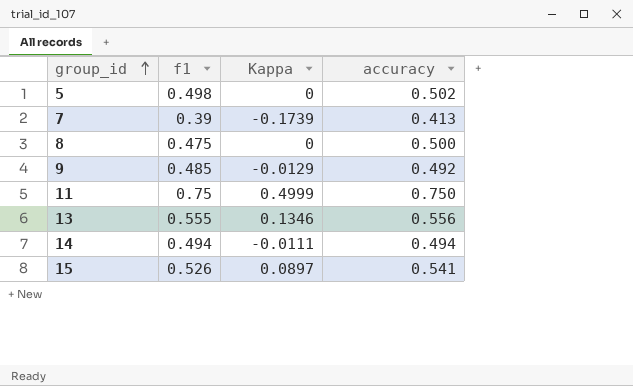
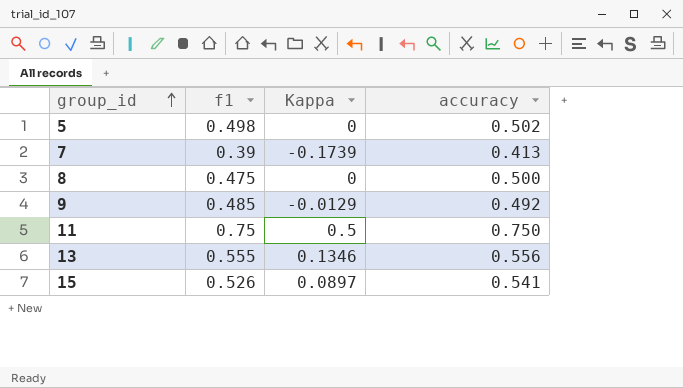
row 14: 0.494 | -0.0111 | 0.494 -> none
11 | Kappa: 0.4999 -> 0.5

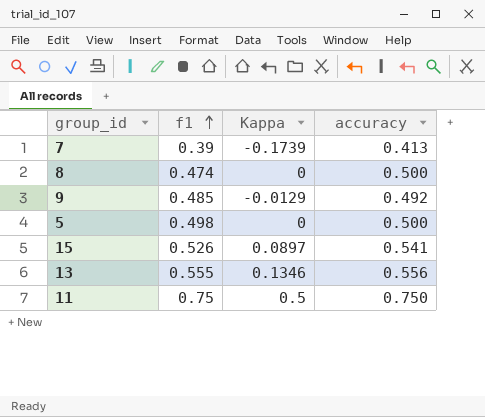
row order: group_id ascending -> f1 ascending
8 | f1: 0.475 -> 0.474
5 | accuracy: 0.502 -> 0.500

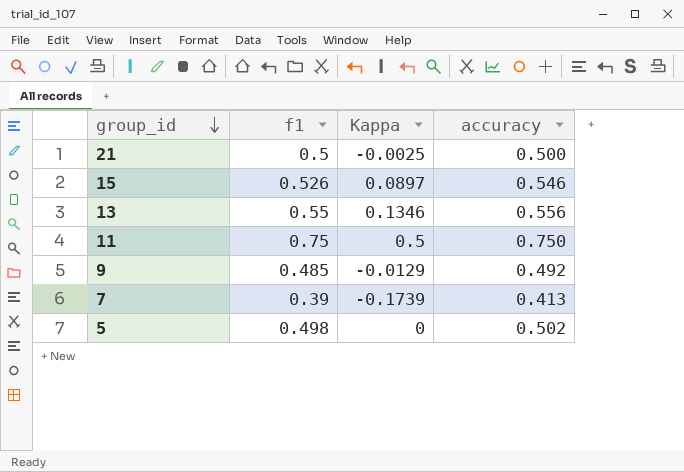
row order: f1 ascending -> group_id descending
row 8: 0.474 | 0 | 0.500 -> none
row 21: none -> 0.5 | -0.0025 | 0.500
15 | accuracy: 0.541 -> 0.546
13 | f1: 0.555 -> 0.55
5 | accuracy: 0.500 -> 0.502

